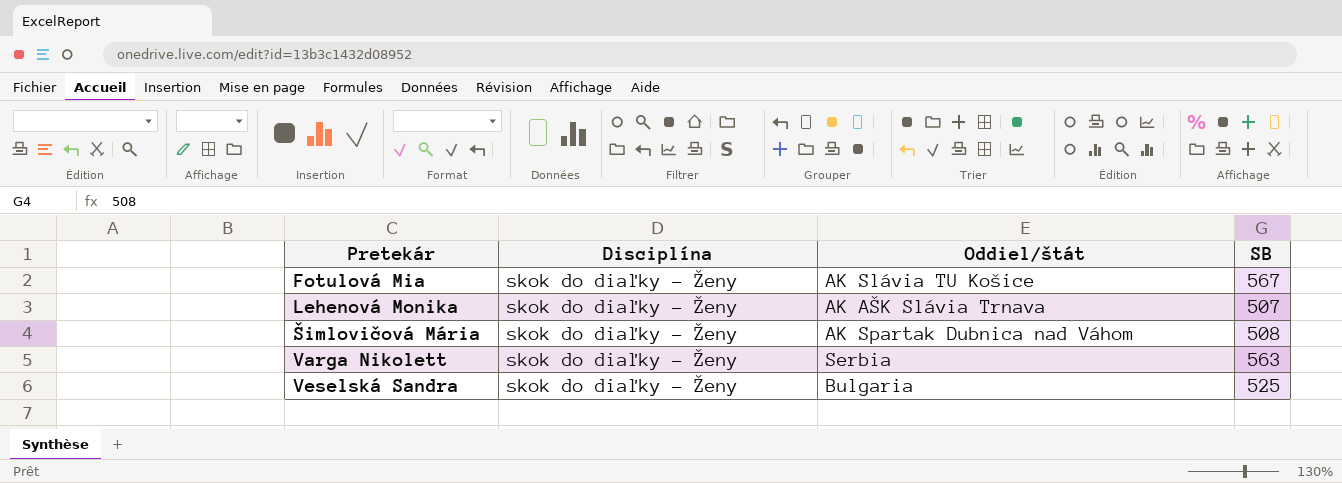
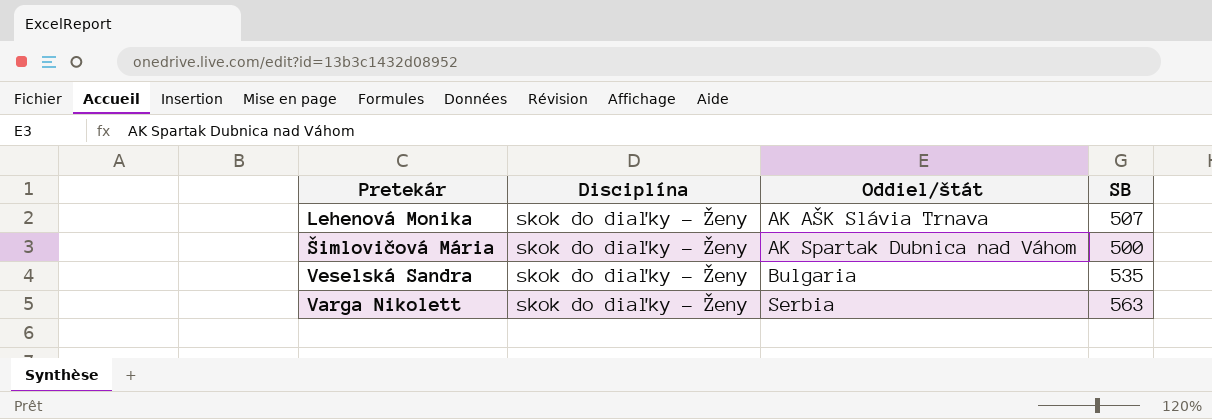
row order: Pretekár ascending -> Oddiel/štát ascending
row Fotulová Mia: skok do diaľky - Ženy | AK Slávia TU Košice | 567 -> none
Šimlovičová Mária | SB: 508 -> 500
Veselská Sandra | SB: 525 -> 535

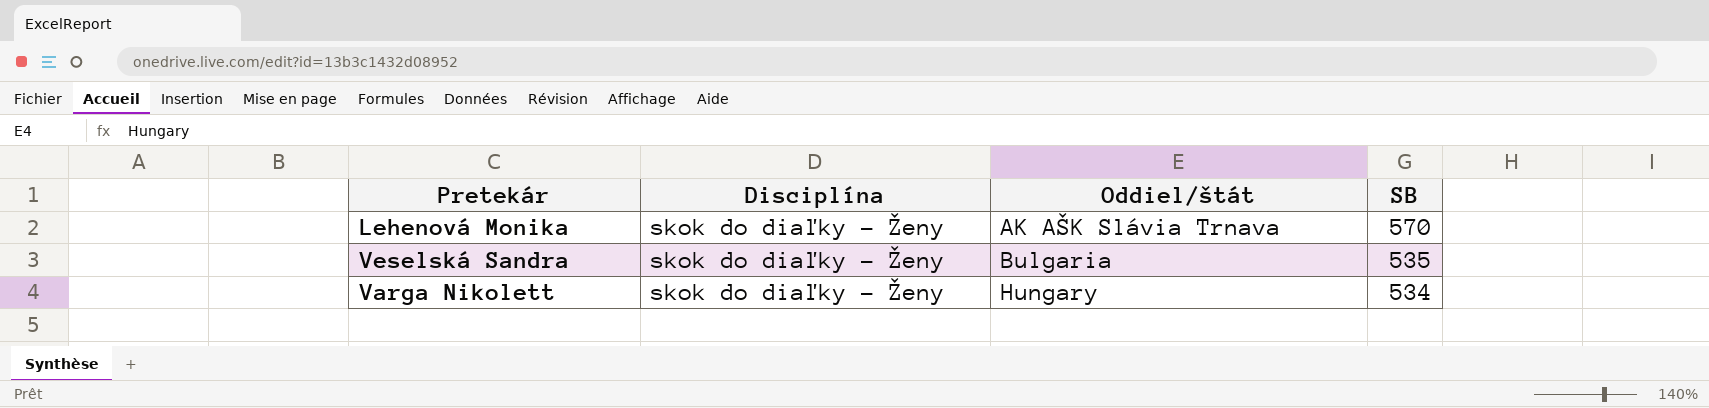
row Šimlovičová Mária: skok do diaľky - Ženy | AK Spartak Dubnica nad Váhom | 500 -> none
Lehenová Monika | SB: 507 -> 570
Varga Nikolett | Oddiel/štát: Serbia -> Hungary
Varga Nikolett | SB: 563 -> 534

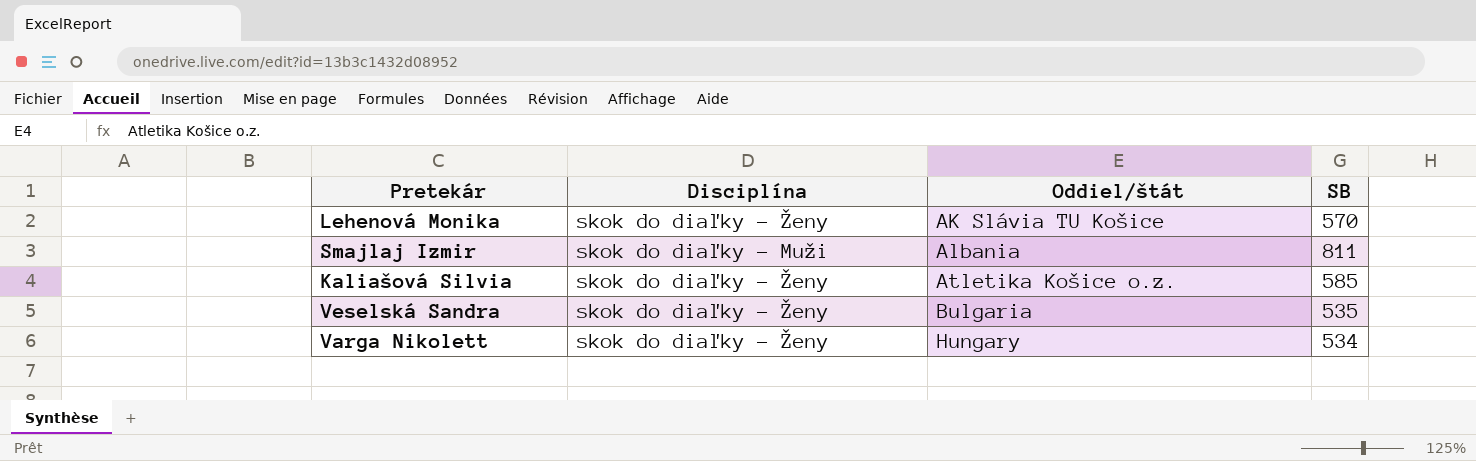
Lehenová Monika | Oddiel/štát: AK AŠK Slávia Trnava -> AK Slávia TU Košice
row Smajlaj Izmir: none -> skok do diaľky - Muži | Albania | 811
row Kaliašová Silvia: none -> skok do diaľky - Ženy | Atletika Košice o.z. | 585

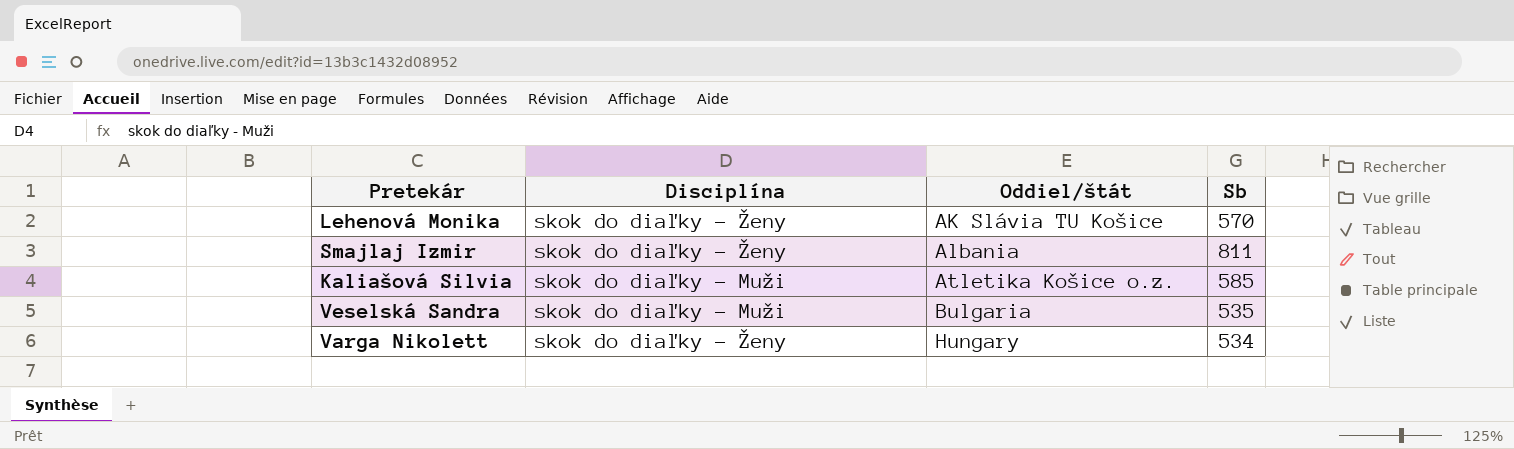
column name: SB -> Sb
Smajlaj Izmir | Disciplína: skok do diaľky - Muži -> skok do diaľky - Ženy
Kaliašová Silvia | Disciplína: skok do diaľky - Ženy -> skok do diaľky - Muži
Veselská Sandra | Disciplína: skok do diaľky - Ženy -> skok do diaľky - Muži

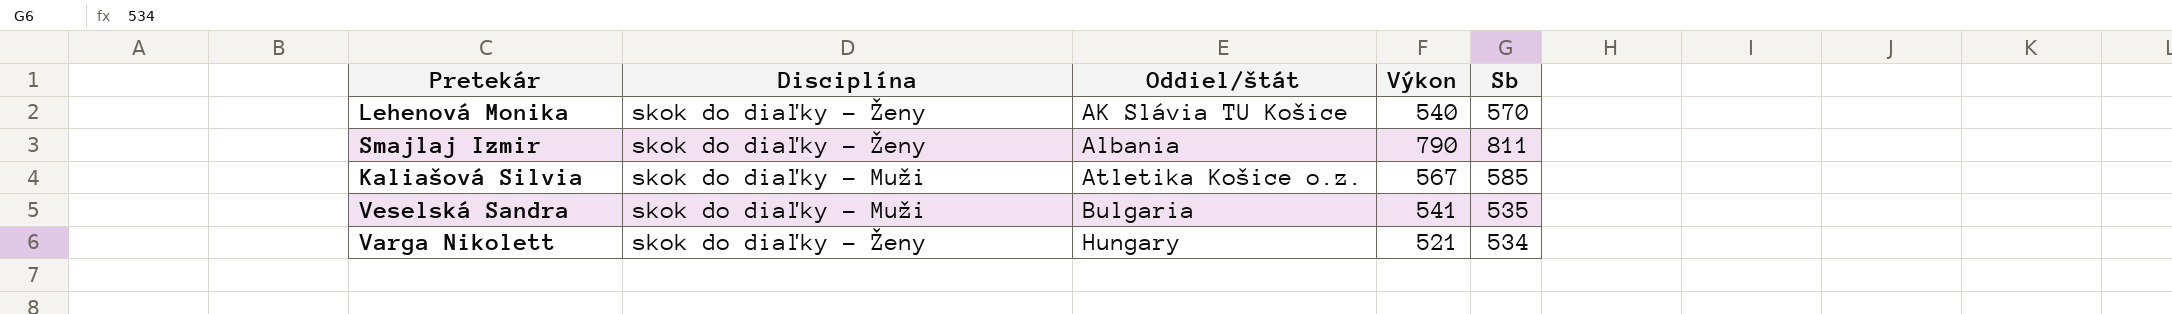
column Výkon | position: none -> 4

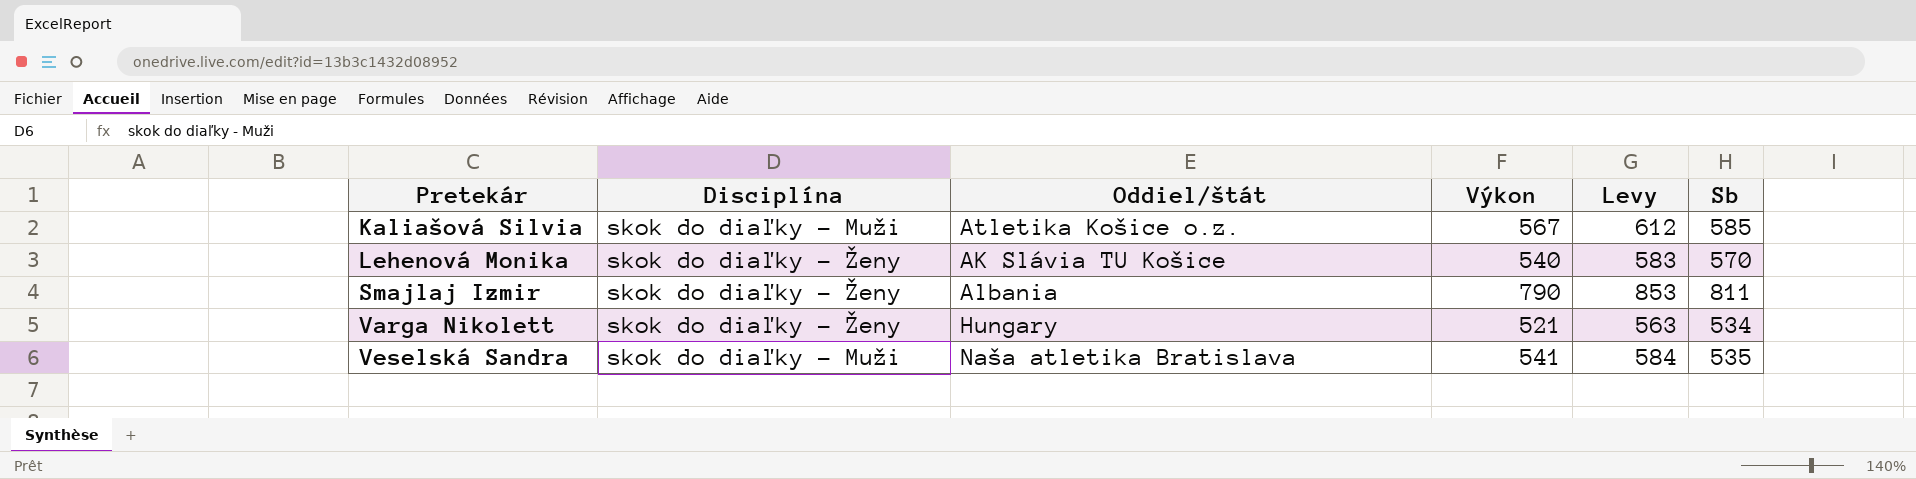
row order: Oddiel/štát ascending -> Pretekár ascending
column Levy | formula: none -> [Výkon] * 1.08
Veselská Sandra | Oddiel/štát: Bulgaria -> Naša atletika Bratislava

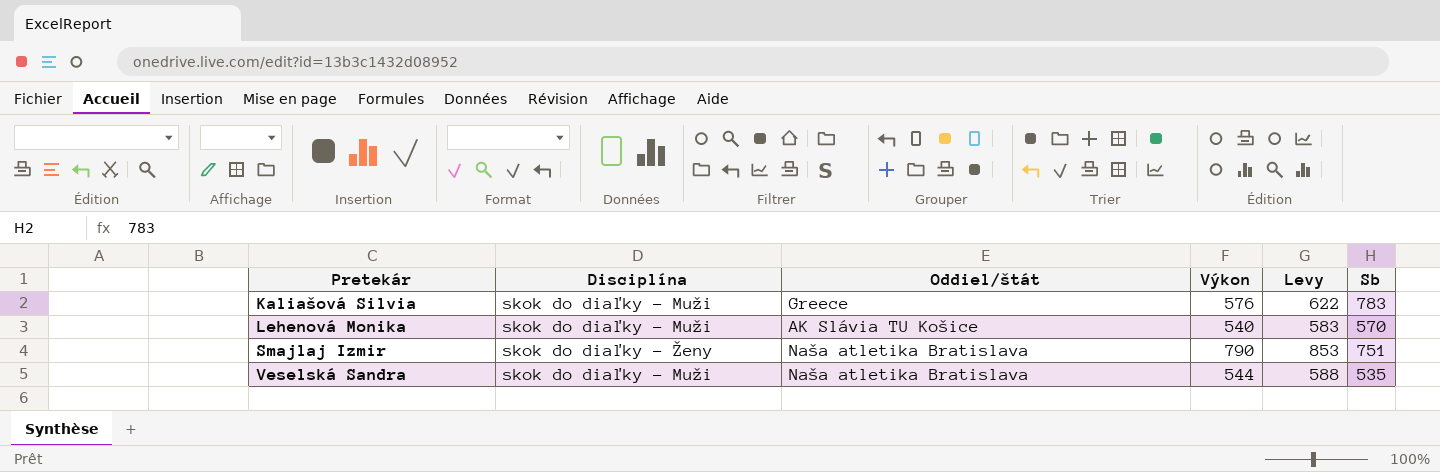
row Varga Nikolett: skok do diaľky - Ženy | Hungary | 521 | 563 | 534 -> none
Kaliašová Silvia | Oddiel/štát: Atletika Košice o.z. -> Greece
Kaliašová Silvia | Výkon: 567 -> 576
Kaliašová Silvia | Levy: 612 -> 622
Kaliašová Silvia | Sb: 585 -> 783
Lehenová Monika | Disciplína: skok do diaľky - Ženy -> skok do diaľky - Muži
Smajlaj Izmir | Oddiel/štát: Albania -> Naša atletika Bratislava
Smajlaj Izmir | Sb: 811 -> 751
Veselská Sandra | Výkon: 541 -> 544
Veselská Sandra | Levy: 584 -> 588

